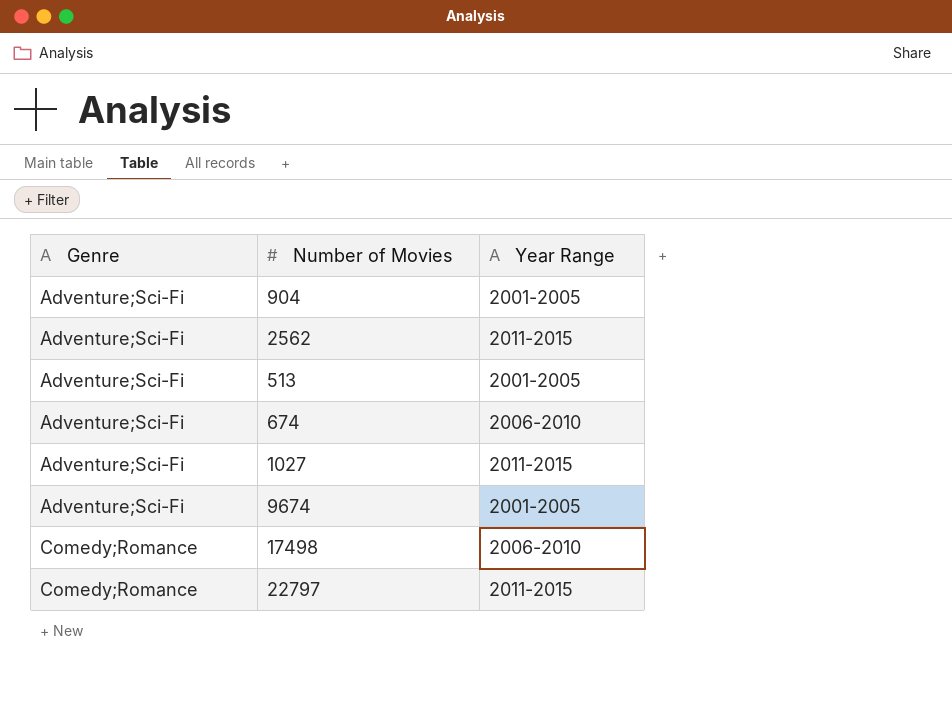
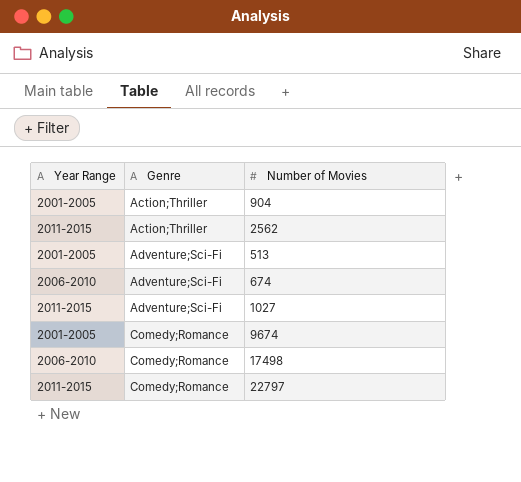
column Year Range | position: 3 -> 1
904 | Genre: Adventure;Sci-Fi -> Action;Thriller
2562 | Genre: Adventure;Sci-Fi -> Action;Thriller
9674 | Genre: Adventure;Sci-Fi -> Comedy;Romance

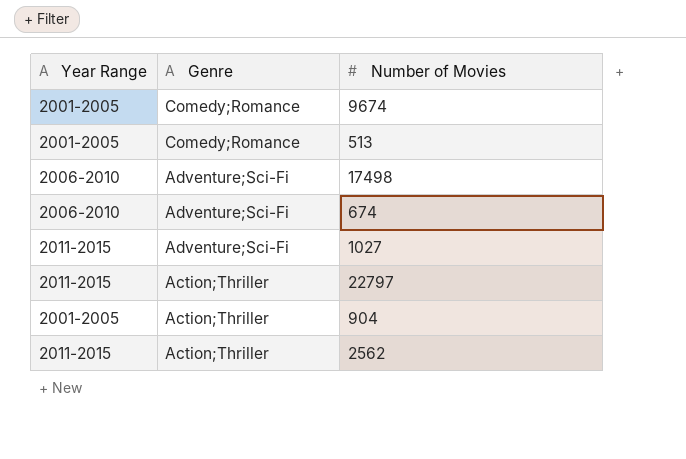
row order: Genre ascending -> Genre descending
513 | Genre: Adventure;Sci-Fi -> Comedy;Romance
17498 | Genre: Comedy;Romance -> Adventure;Sci-Fi
22797 | Genre: Comedy;Romance -> Action;Thriller

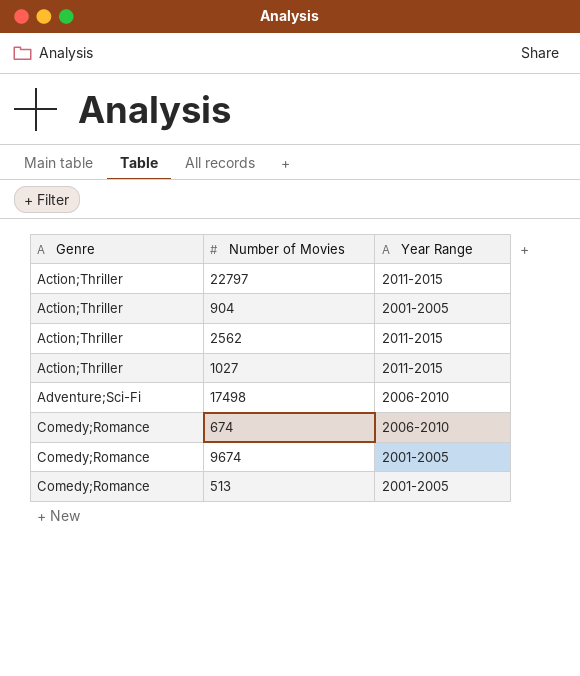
row order: Genre descending -> Genre ascending
column Year Range | position: 1 -> 3
1027 | Genre: Adventure;Sci-Fi -> Action;Thriller
674 | Genre: Adventure;Sci-Fi -> Comedy;Romance

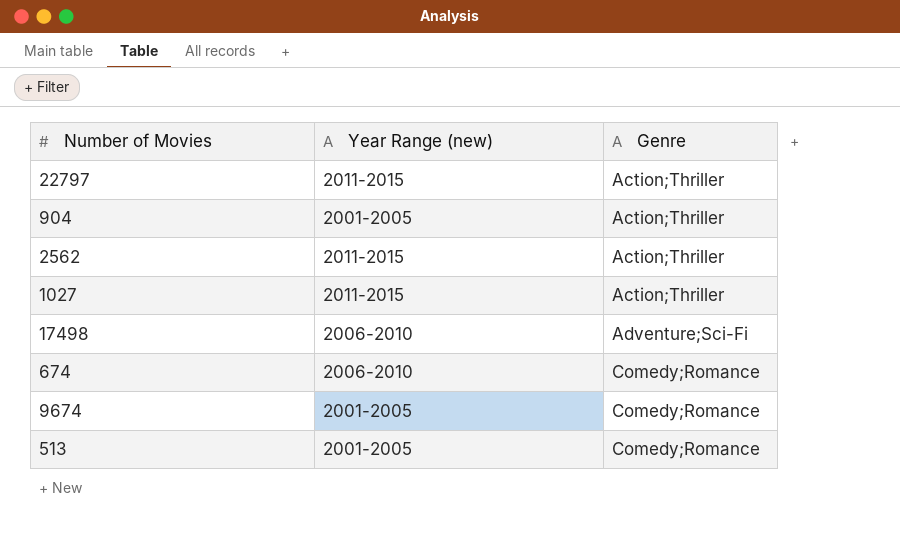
column name: Year Range -> Year Range (new)
column Genre | position: 1 -> 3

